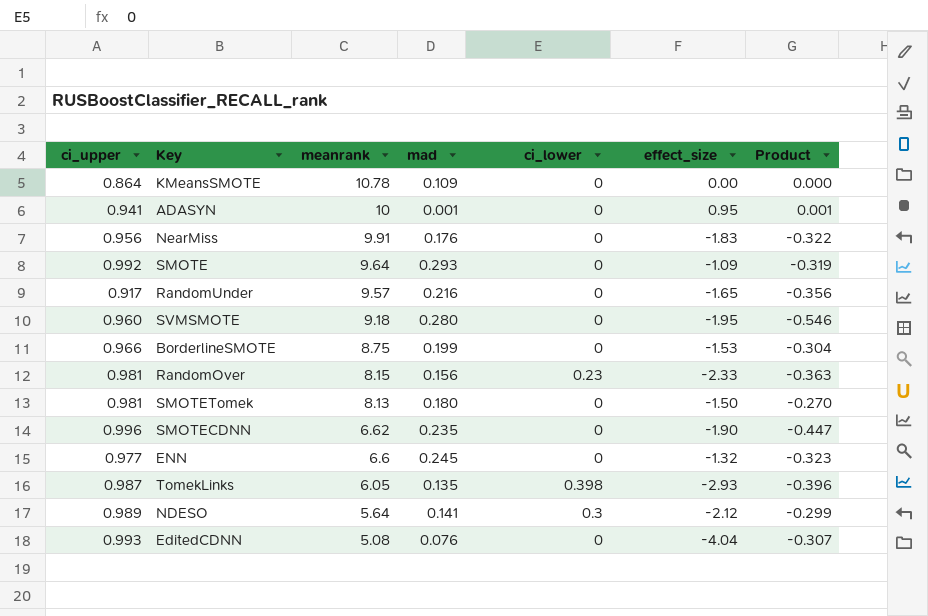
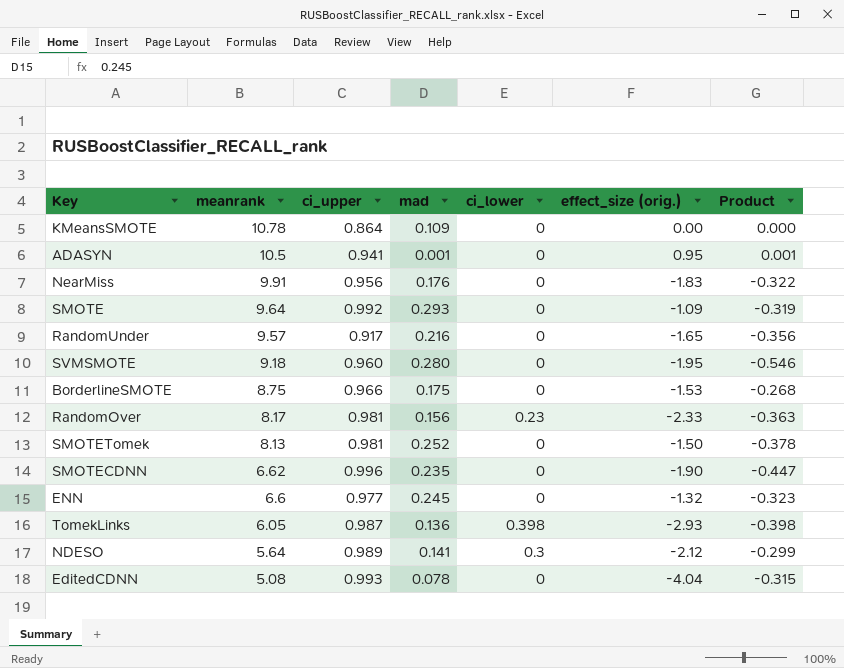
column ci_upper | position: 1 -> 3
column name: effect_size -> effect_size (orig.)
ADASYN | meanrank: 10 -> 10.5
BorderlineSMOTE | mad: 0.199 -> 0.175
BorderlineSMOTE | Product: -0.304 -> -0.268
RandomOver | meanrank: 8.15 -> 8.17
SMOTETomek | mad: 0.180 -> 0.252
SMOTETomek | Product: -0.270 -> -0.378
TomekLinks | mad: 0.135 -> 0.136
TomekLinks | Product: -0.396 -> -0.398
EditedCDNN | mad: 0.076 -> 0.078
EditedCDNN | Product: -0.307 -> -0.315

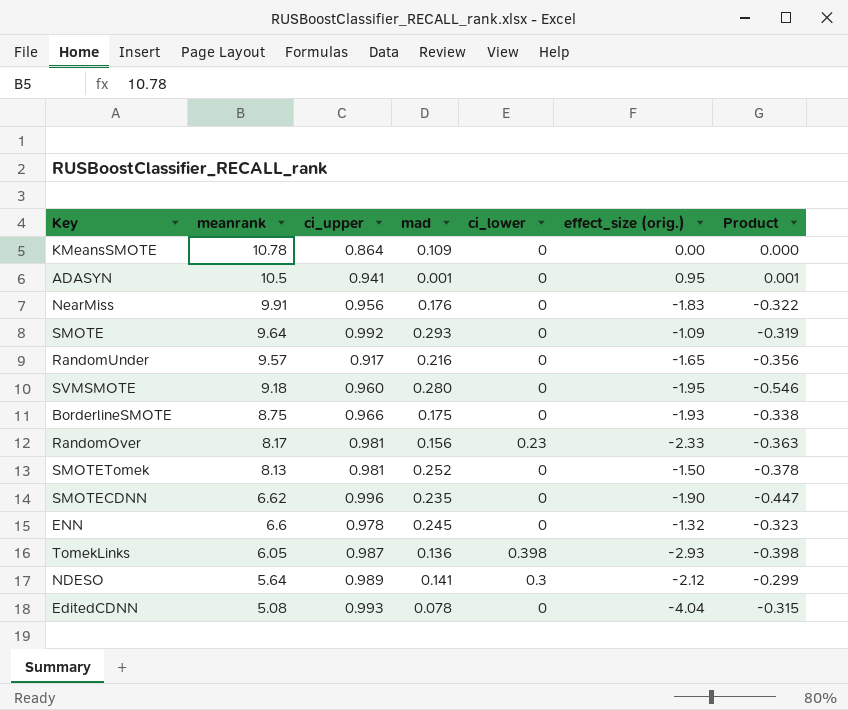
BorderlineSMOTE | effect_size (orig.): -1.53 -> -1.93
BorderlineSMOTE | Product: -0.268 -> -0.338
ENN | ci_upper: 0.977 -> 0.978

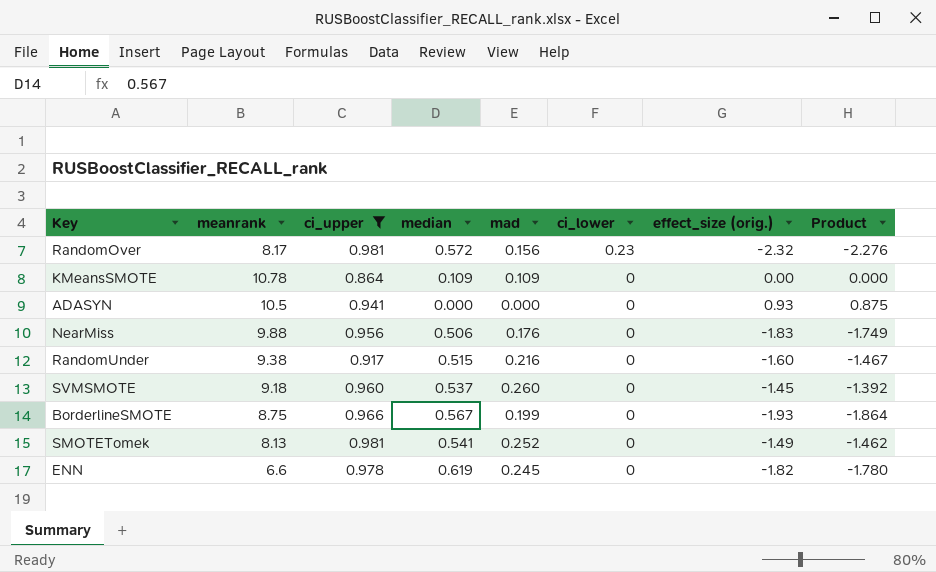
filter: none -> ci_upper <= 0.981
row order: meanrank descending -> ci_lower descending
column median | position: none -> 4
column Product | formula: [mad] * [effect_size (orig.)] -> [ci_upper] * [effect_size (orig.)]
RandomOver | effect_size (orig.): -2.33 -> -2.32
ADASYN | mad: 0.001 -> 0.000
ADASYN | effect_size (orig.): 0.95 -> 0.93
NearMiss | meanrank: 9.91 -> 9.88
RandomUnder | meanrank: 9.57 -> 9.38
RandomUnder | effect_size (orig.): -1.65 -> -1.60
SVMSMOTE | mad: 0.280 -> 0.260
SVMSMOTE | effect_size (orig.): -1.95 -> -1.45
BorderlineSMOTE | mad: 0.175 -> 0.199
SMOTETomek | effect_size (orig.): -1.50 -> -1.49
ENN | effect_size (orig.): -1.32 -> -1.82

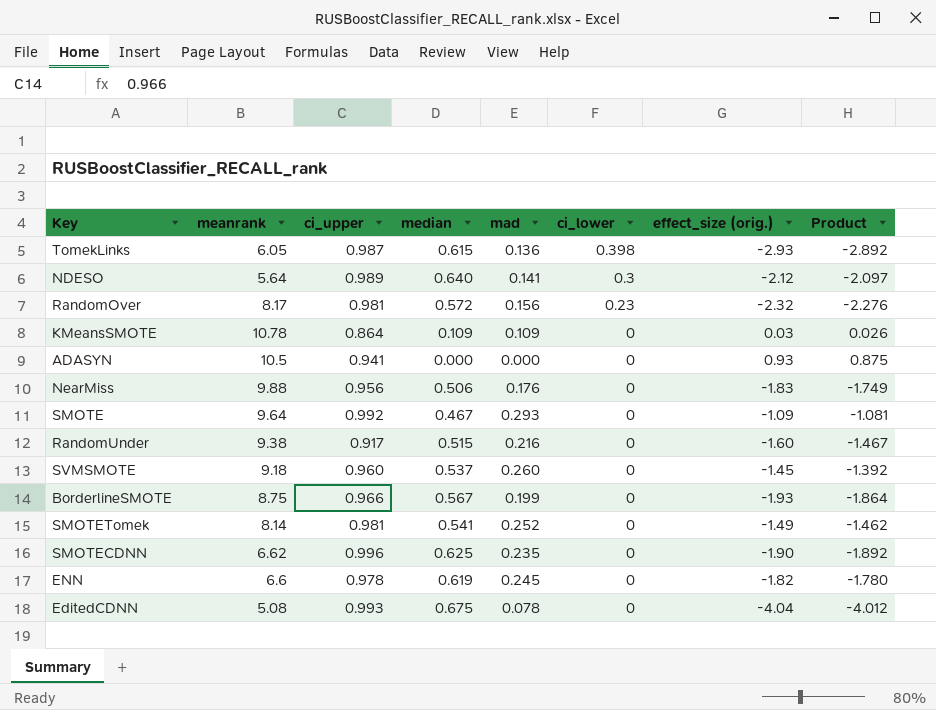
filter: ci_upper <= 0.981 -> none
KMeansSMOTE | effect_size (orig.): 0.00 -> 0.03
KMeansSMOTE | Product: 0.000 -> 0.026
SMOTETomek | meanrank: 8.13 -> 8.14

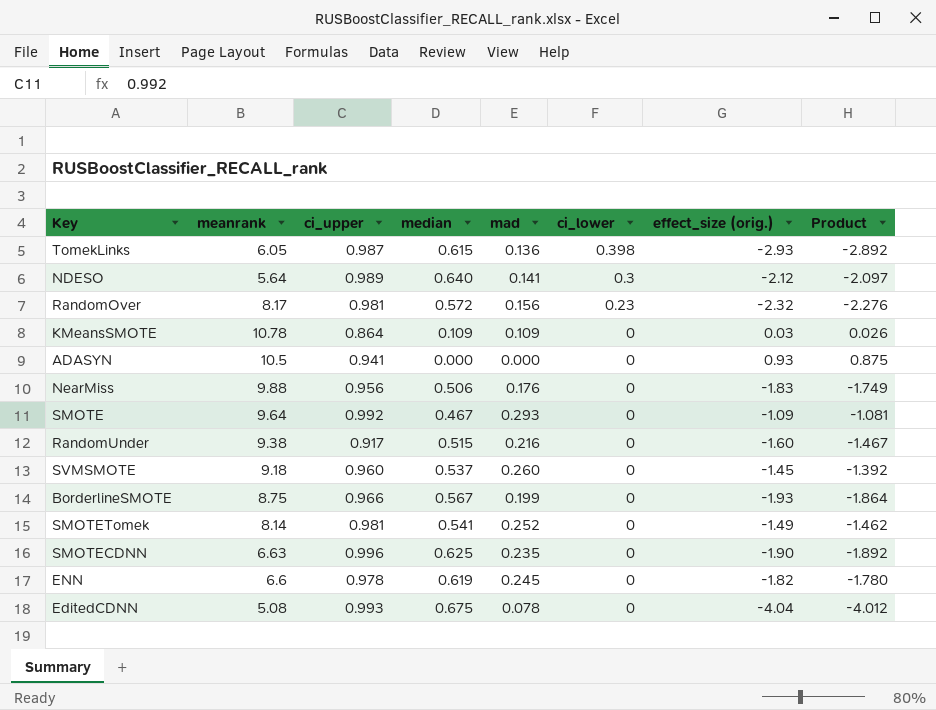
SMOTECDNN | meanrank: 6.62 -> 6.63

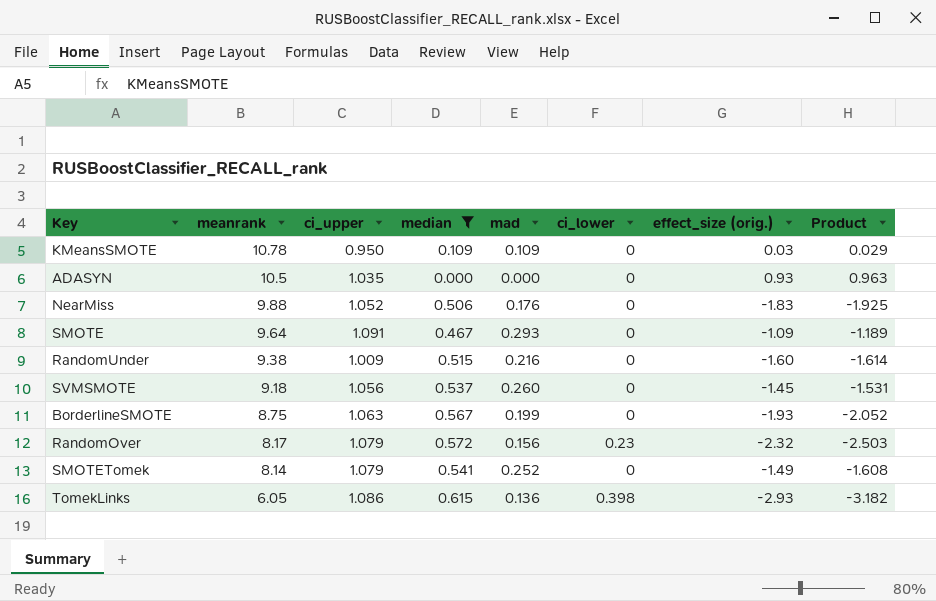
filter: none -> median <= 0.615
row order: ci_lower descending -> meanrank descending
KMeansSMOTE | ci_upper: 0.864 -> 0.950
KMeansSMOTE | Product: 0.026 -> 0.029
ADASYN | ci_upper: 0.941 -> 1.035
ADASYN | Product: 0.875 -> 0.963
NearMiss | ci_upper: 0.956 -> 1.052
NearMiss | Product: -1.749 -> -1.925
SMOTE | ci_upper: 0.992 -> 1.091
SMOTE | Product: -1.081 -> -1.189
RandomUnder | ci_upper: 0.917 -> 1.009
RandomUnder | Product: -1.467 -> -1.614
SVMSMOTE | ci_upper: 0.960 -> 1.056
SVMSMOTE | Product: -1.392 -> -1.531
BorderlineSMOTE | ci_upper: 0.966 -> 1.063
BorderlineSMOTE | Product: -1.864 -> -2.052
RandomOver | ci_upper: 0.981 -> 1.079
RandomOver | Product: -2.276 -> -2.503
SMOTETomek | ci_upper: 0.981 -> 1.079
SMOTETomek | Product: -1.462 -> -1.608
TomekLinks | ci_upper: 0.987 -> 1.086
TomekLinks | Product: -2.892 -> -3.182

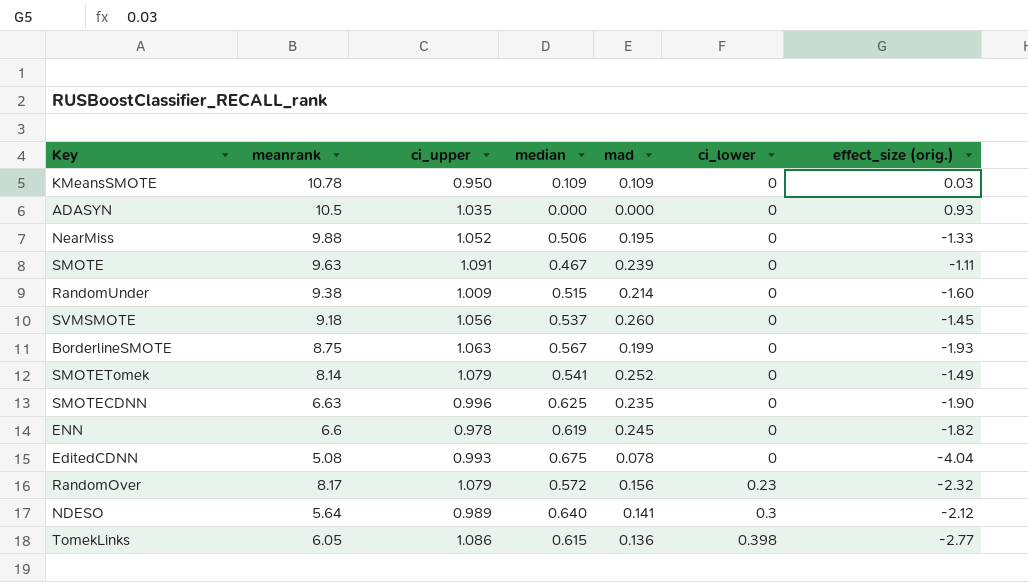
filter: median <= 0.615 -> none
row order: meanrank descending -> ci_lower ascending
column Product | formula: [ci_upper] * [effect_size (orig.)] -> none
NearMiss | mad: 0.176 -> 0.195
NearMiss | effect_size (orig.): -1.83 -> -1.33
SMOTE | meanrank: 9.64 -> 9.63
SMOTE | mad: 0.293 -> 0.239
SMOTE | effect_size (orig.): -1.09 -> -1.11
RandomUnder | mad: 0.216 -> 0.214
TomekLinks | effect_size (orig.): -2.93 -> -2.77

